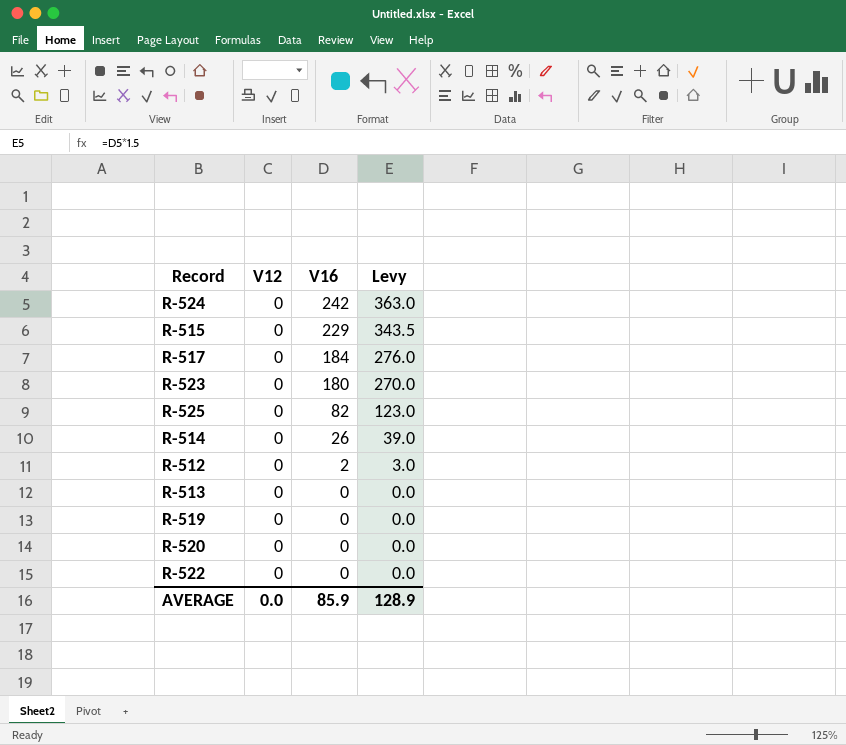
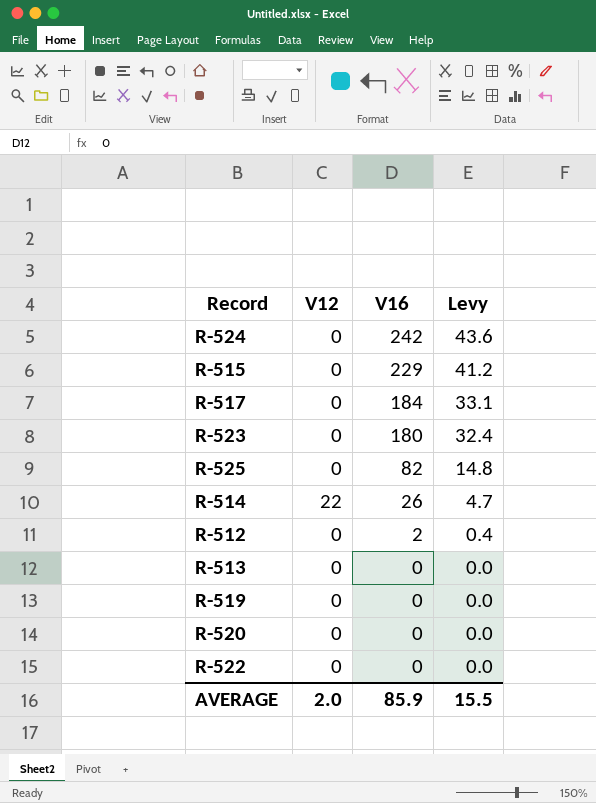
column Levy | formula: [V16] * 1.5 -> [V16] * 0.18
R-514 | V12: 0 -> 22
AVERAGE | V12: 0.0 -> 2.0
AVERAGE | Levy: 128.9 -> 15.5

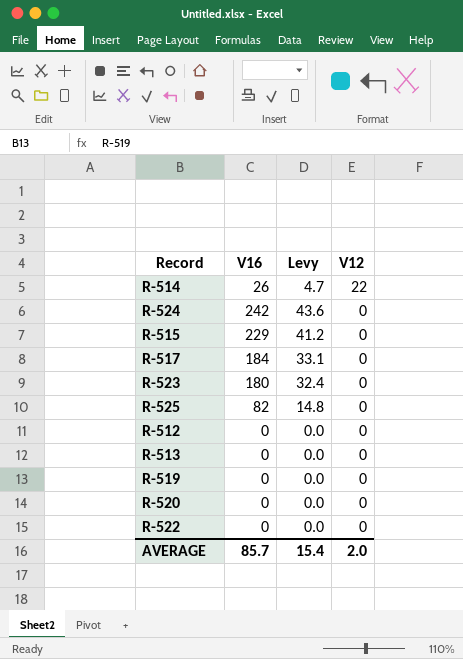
row order: V16 descending -> V12 descending
column V12 | position: 2 -> 4
R-512 | V16: 2 -> 0
R-512 | Levy: 0.4 -> 0.0
AVERAGE | V16: 85.9 -> 85.7
AVERAGE | Levy: 15.5 -> 15.4

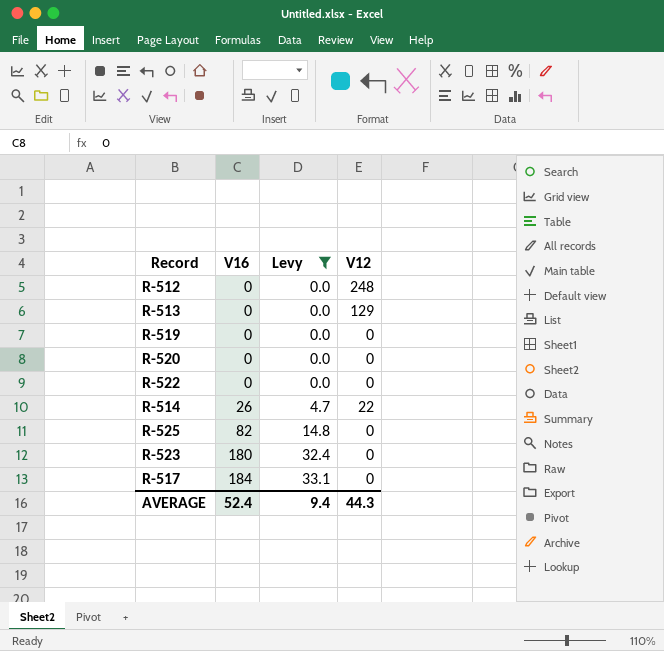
filter: none -> Levy <= 33.1
row order: V12 descending -> V16 ascending
R-512 | V12: 0 -> 248
R-513 | V12: 0 -> 129
AVERAGE | V16: 85.7 -> 52.4
AVERAGE | Levy: 15.4 -> 9.4
AVERAGE | V12: 2.0 -> 44.3

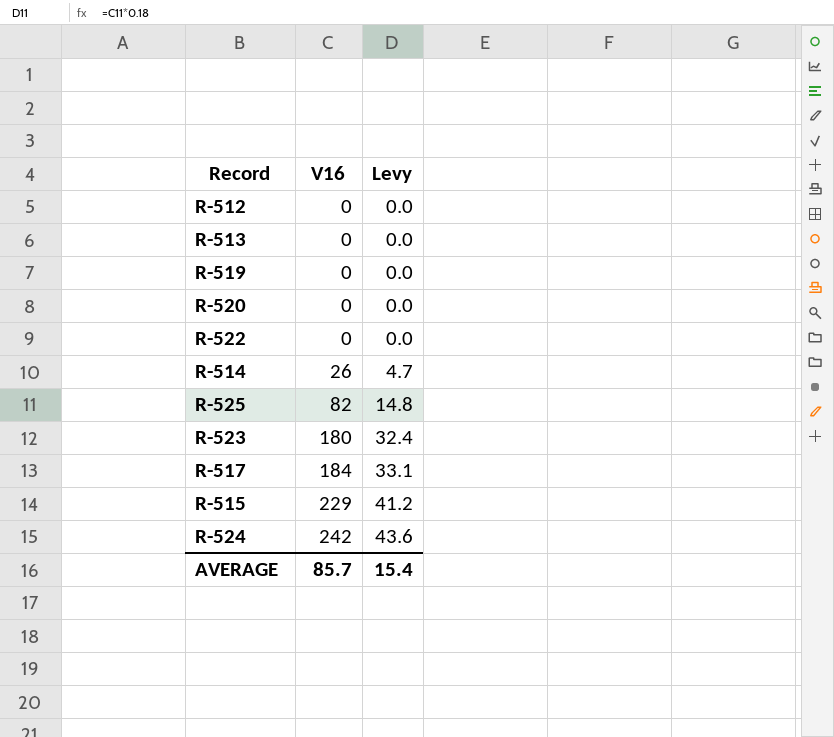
filter: Levy <= 33.1 -> none
column V12 | position: 4 -> none
AVERAGE | V16: 52.4 -> 85.7
AVERAGE | Levy: 9.4 -> 15.4

